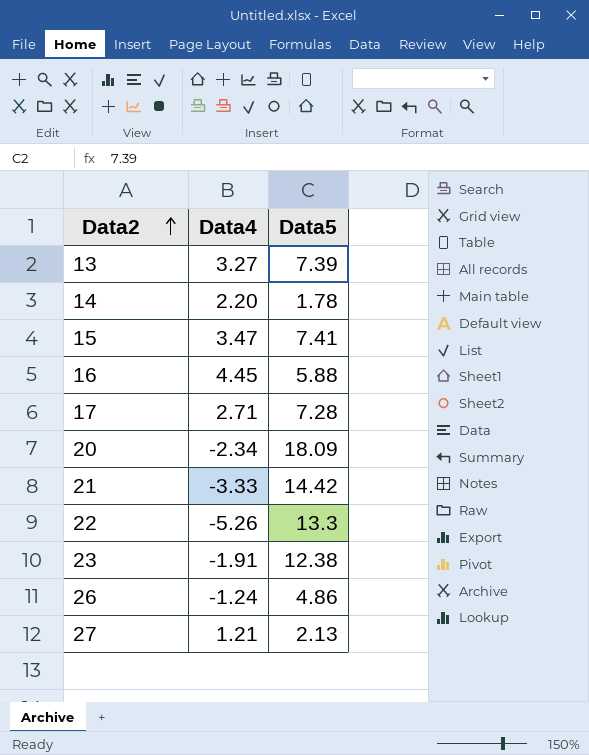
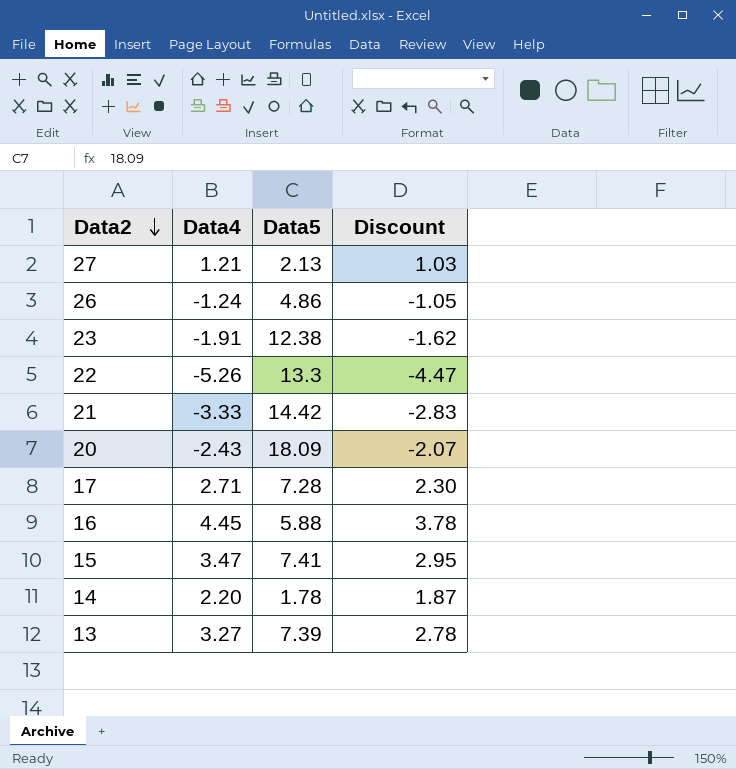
row order: Data2 ascending -> Data2 descending
column Discount | formula: none -> [Data4] * 0.85
20 | Data4: -2.34 -> -2.43

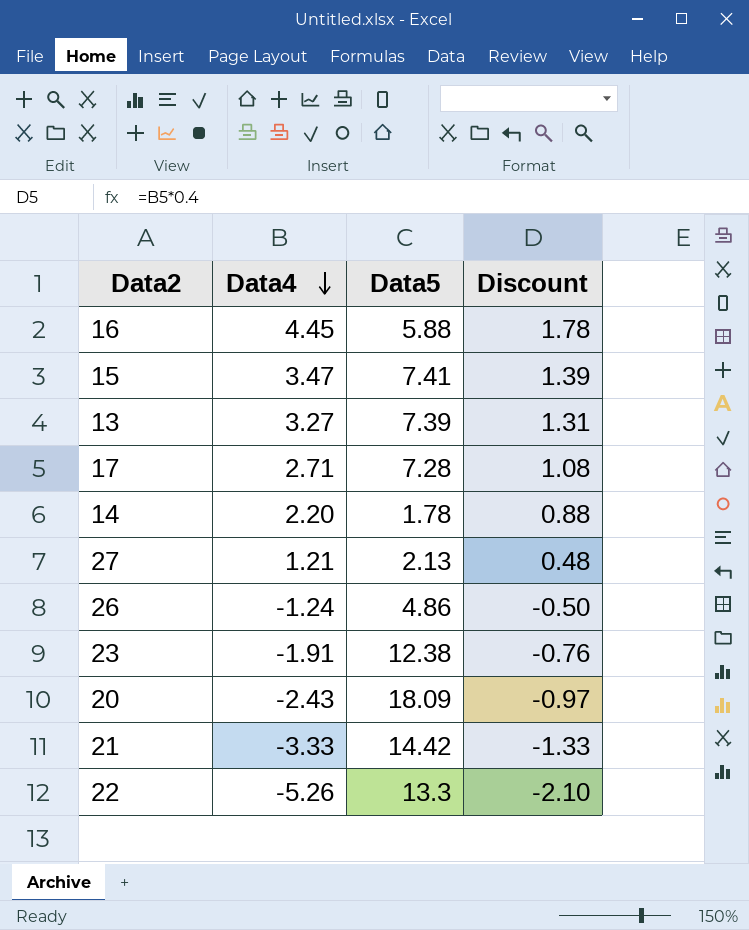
row order: Data2 descending -> Data4 descending
column Discount | formula: [Data4] * 0.85 -> [Data4] * 0.4

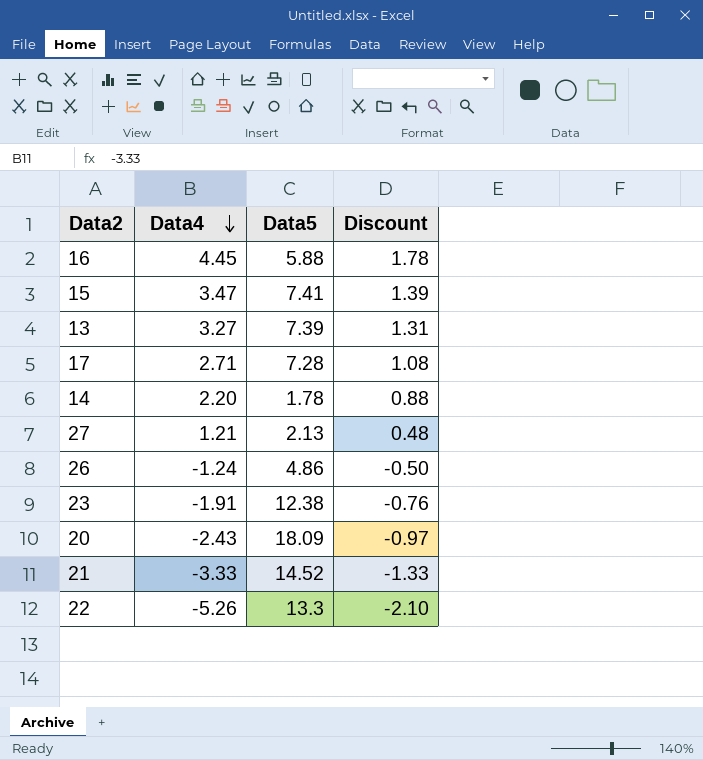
21 | Data5: 14.42 -> 14.52

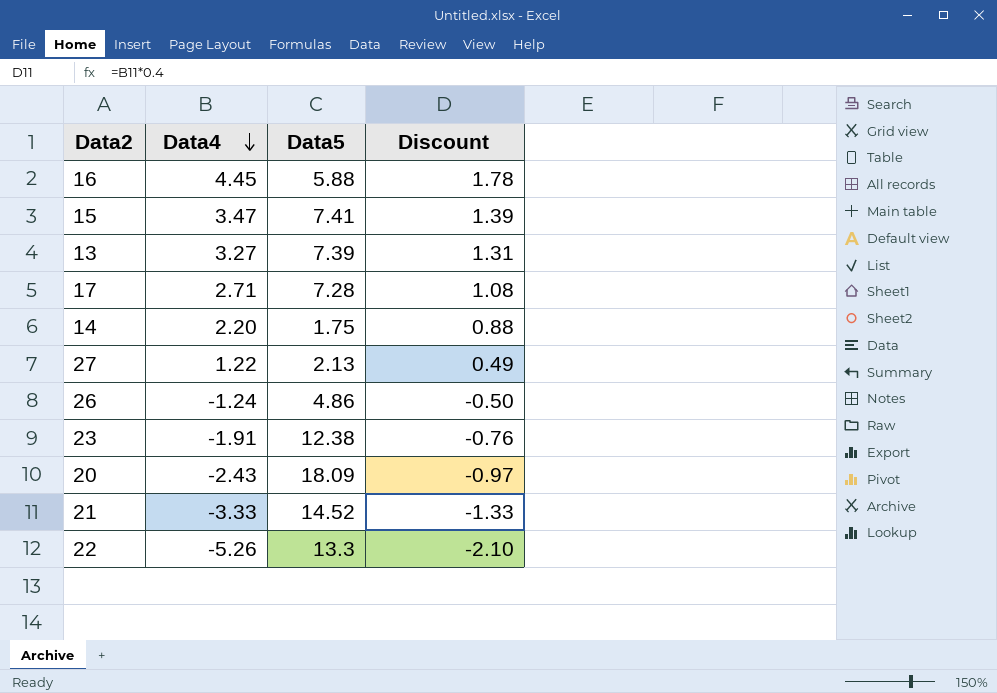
14 | Data5: 1.78 -> 1.75
27 | Data4: 1.21 -> 1.22
27 | Discount: 0.48 -> 0.49

